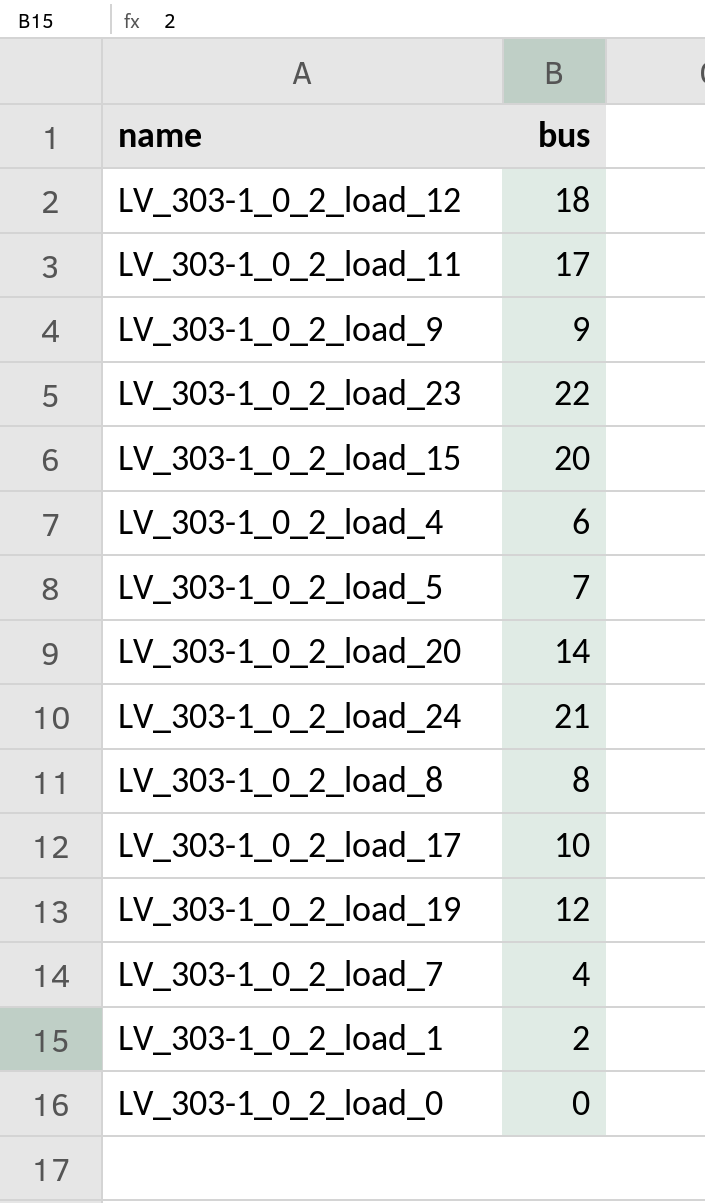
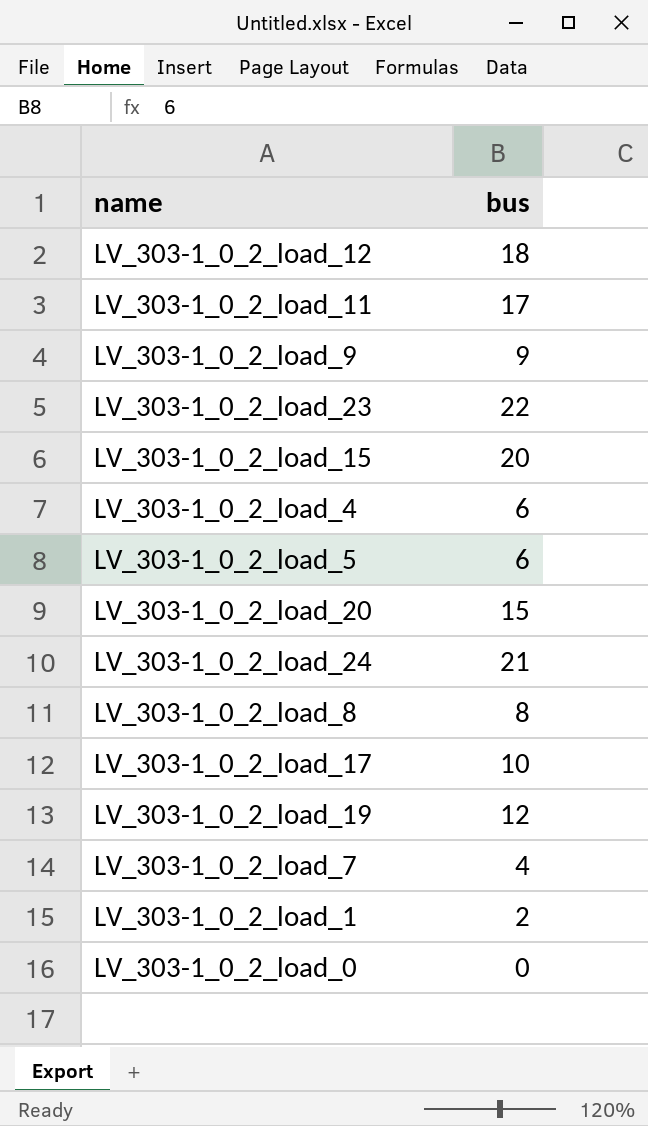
LV_303-1_0_2_load_5 | bus: 7 -> 6
LV_303-1_0_2_load_20 | bus: 14 -> 15

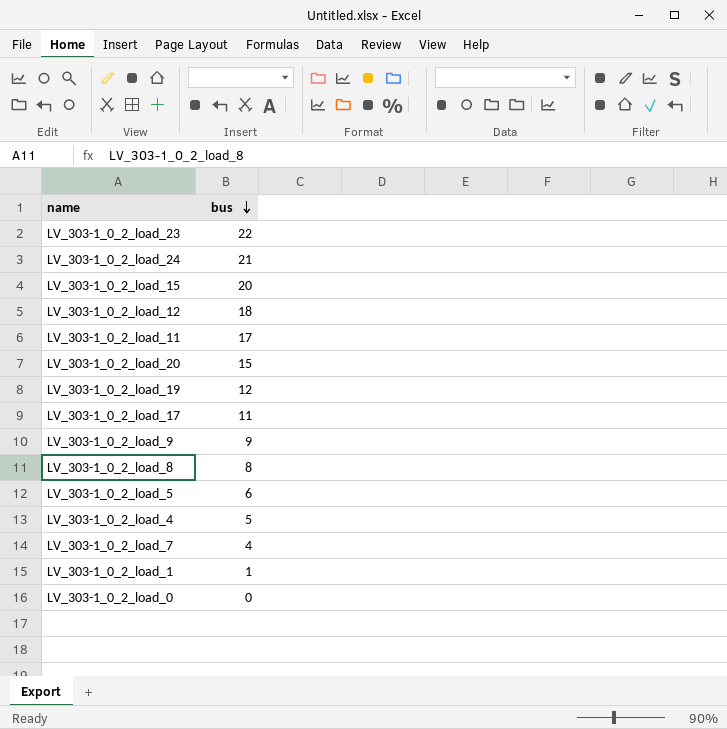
row order: none -> bus descending
LV_303-1_0_2_load_17 | bus: 10 -> 11
LV_303-1_0_2_load_4 | bus: 6 -> 5
LV_303-1_0_2_load_1 | bus: 2 -> 1

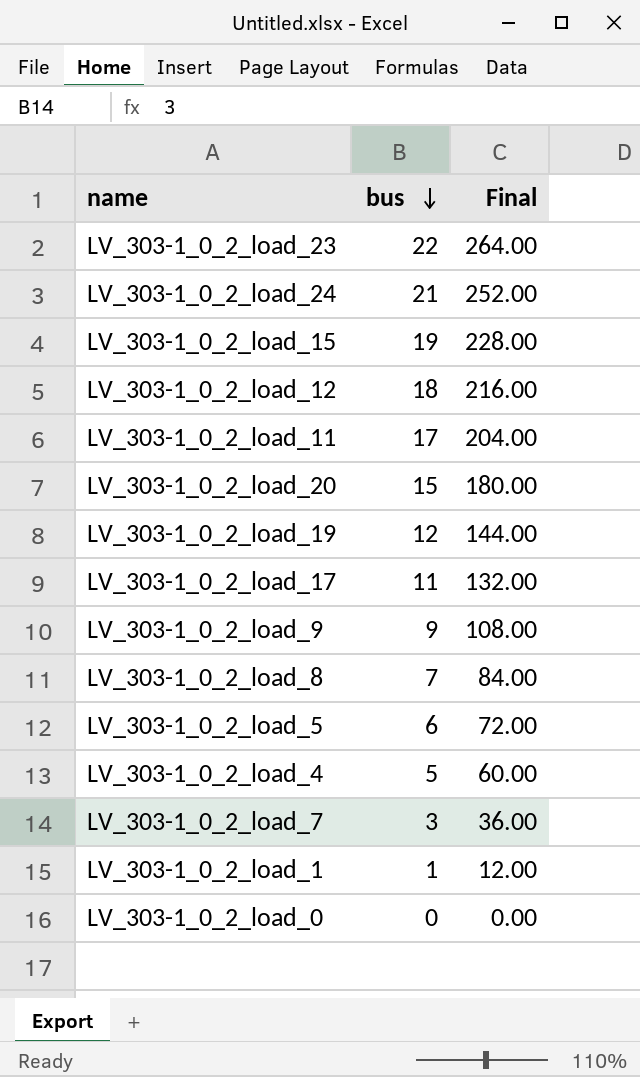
column Final | formula: none -> [bus] * 12
LV_303-1_0_2_load_15 | bus: 20 -> 19
LV_303-1_0_2_load_8 | bus: 8 -> 7
LV_303-1_0_2_load_7 | bus: 4 -> 3

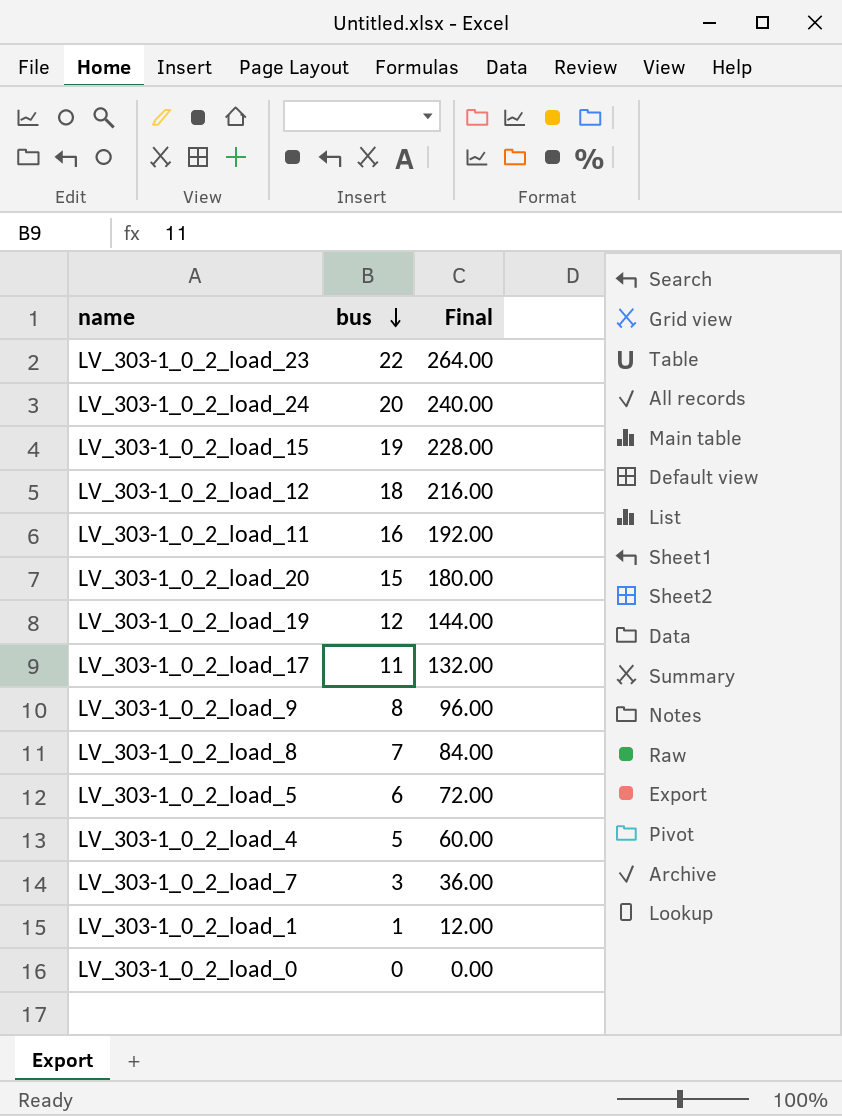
LV_303-1_0_2_load_24 | bus: 21 -> 20
LV_303-1_0_2_load_24 | Final: 252.00 -> 240.00
LV_303-1_0_2_load_11 | bus: 17 -> 16
LV_303-1_0_2_load_11 | Final: 204.00 -> 192.00
LV_303-1_0_2_load_9 | bus: 9 -> 8
LV_303-1_0_2_load_9 | Final: 108.00 -> 96.00

